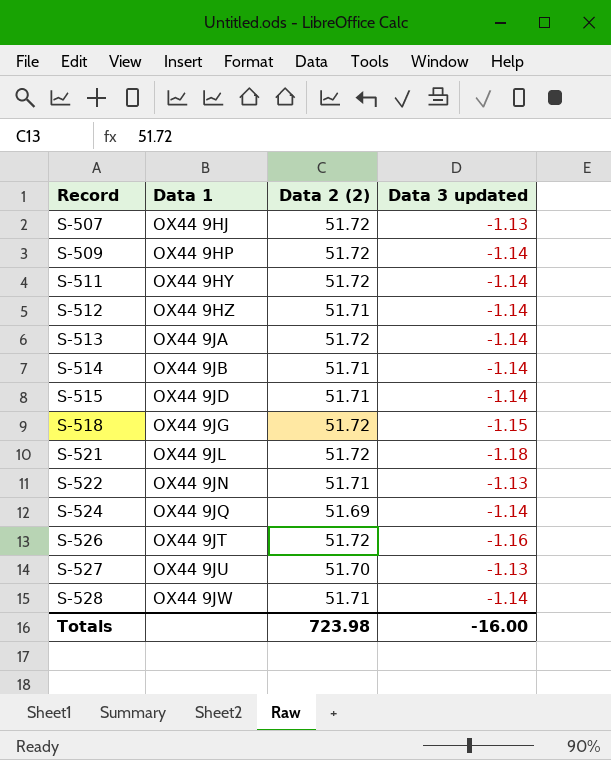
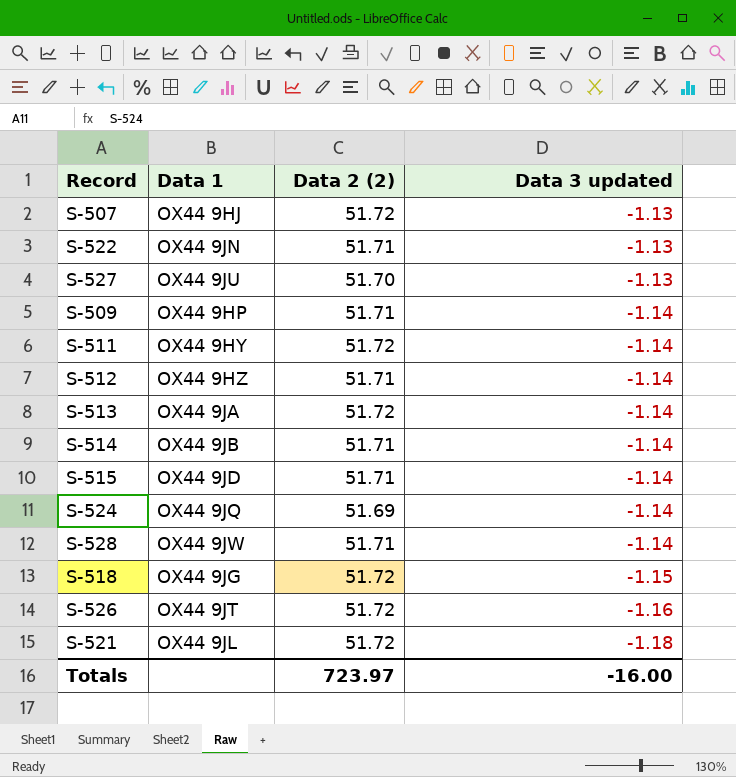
row order: Record ascending -> Data 3 updated descending
S-509 | Data 2 (2): 51.72 -> 51.71
Totals | Data 2 (2): 723.98 -> 723.97

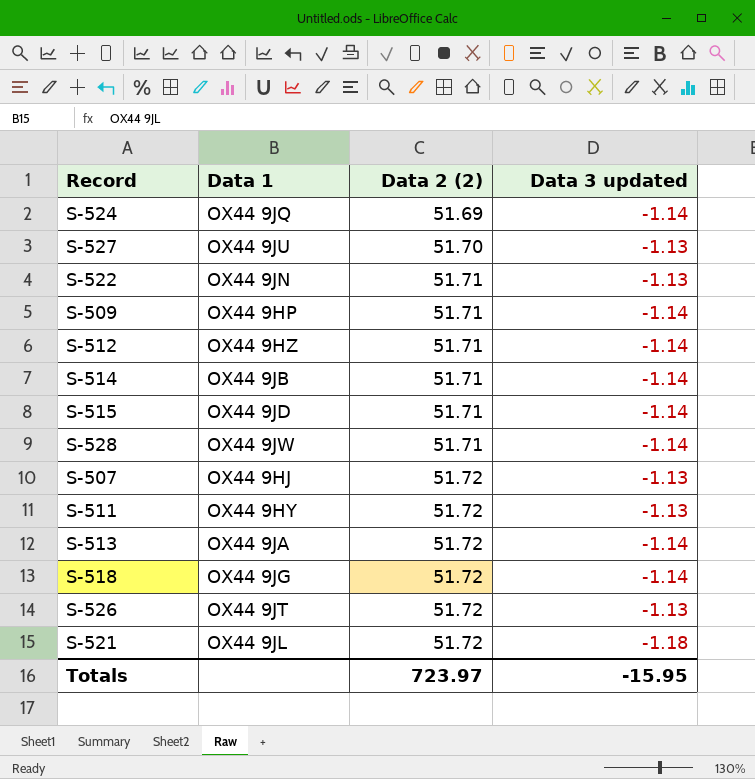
row order: Data 3 updated descending -> Data 2 (2) ascending
S-511 | Data 3 updated: -1.14 -> -1.13
S-518 | Data 3 updated: -1.15 -> -1.14
S-526 | Data 3 updated: -1.16 -> -1.13
Totals | Data 3 updated: -16.00 -> -15.95

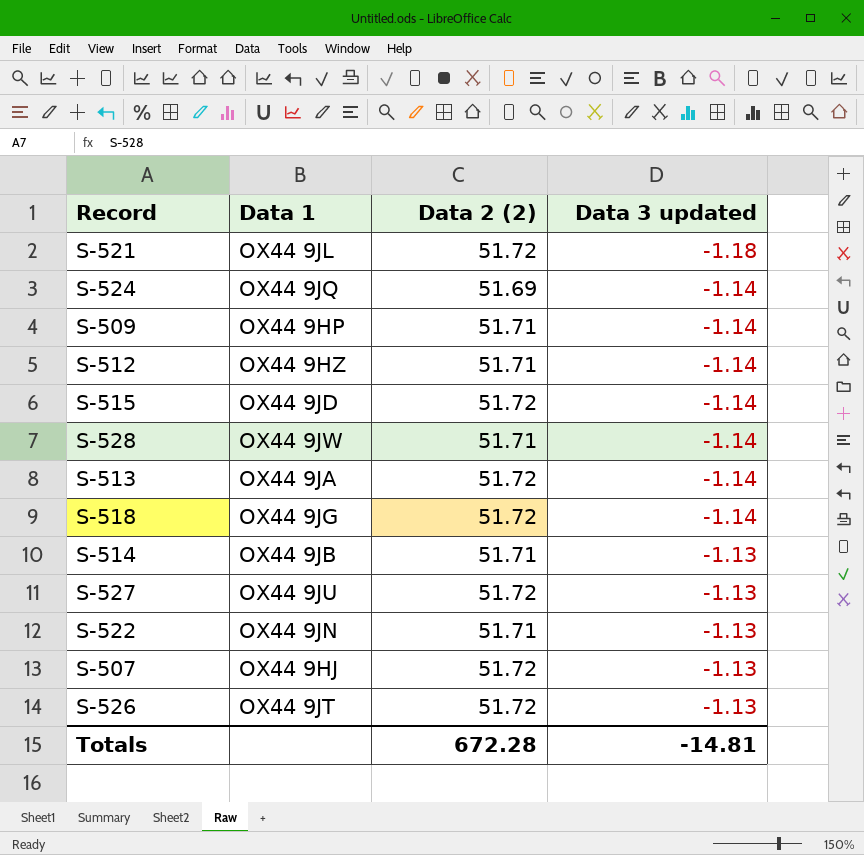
row order: Data 2 (2) ascending -> Data 3 updated ascending
row S-511: OX44 9HY | 51.72 | -1.13 -> none
S-515 | Data 2 (2): 51.71 -> 51.72
S-514 | Data 3 updated: -1.14 -> -1.13
S-527 | Data 2 (2): 51.70 -> 51.72
Totals | Data 2 (2): 723.97 -> 672.28
Totals | Data 3 updated: -15.95 -> -14.81

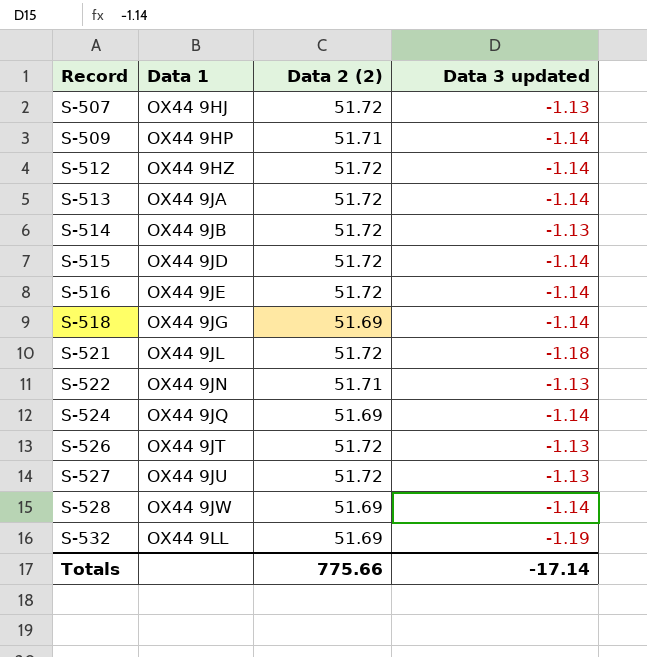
row order: Data 3 updated ascending -> Record ascending
S-512 | Data 2 (2): 51.71 -> 51.72
S-514 | Data 2 (2): 51.71 -> 51.72
row S-516: none -> OX44 9JE | 51.72 | -1.14
S-518 | Data 2 (2): 51.72 -> 51.69
S-528 | Data 2 (2): 51.71 -> 51.69
row S-532: none -> OX44 9LL | 51.69 | -1.19
Totals | Data 2 (2): 672.28 -> 775.66
Totals | Data 3 updated: -14.81 -> -17.14

